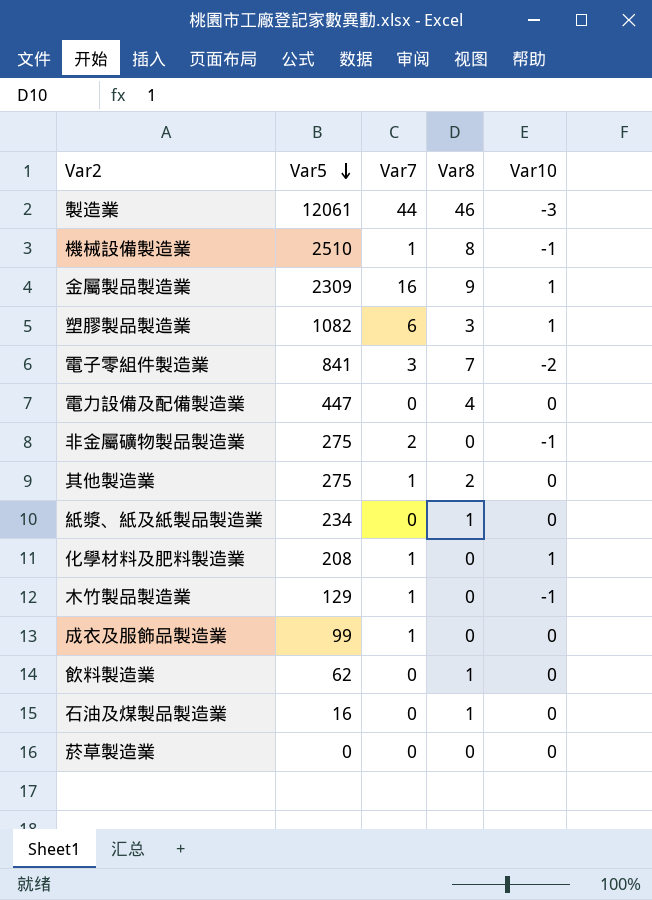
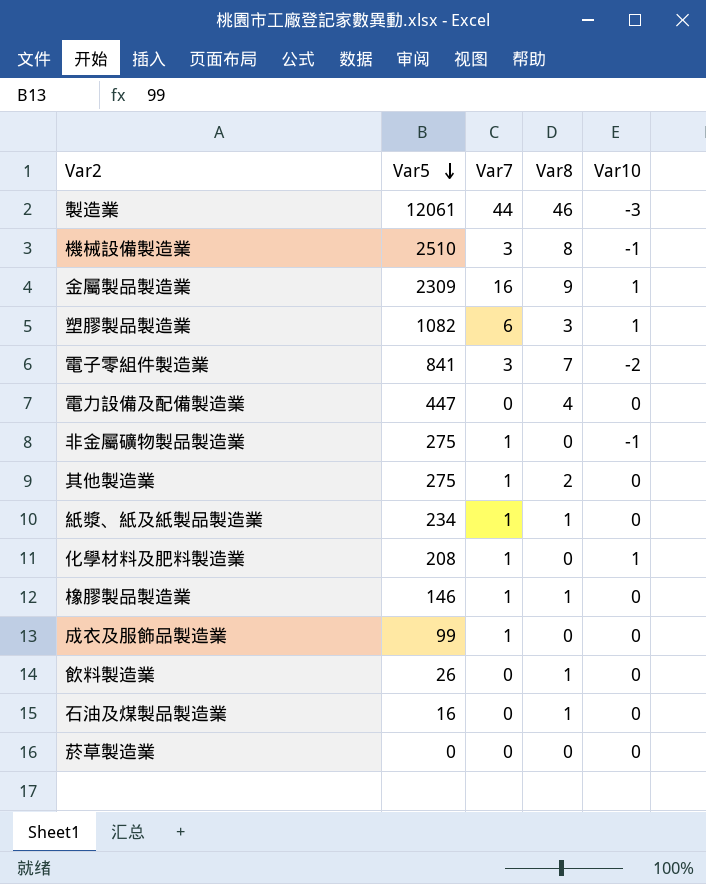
row 木竹製品製造業: 129 | 1 | 0 | -1 -> none
機械設備製造業 | Var7: 1 -> 3
非金屬礦物製品製造業 | Var7: 2 -> 1
紙漿、紙及紙製品製造業 | Var7: 0 -> 1
row 橡膠製品製造業: none -> 146 | 1 | 1 | 0
飲料製造業 | Var5: 62 -> 26

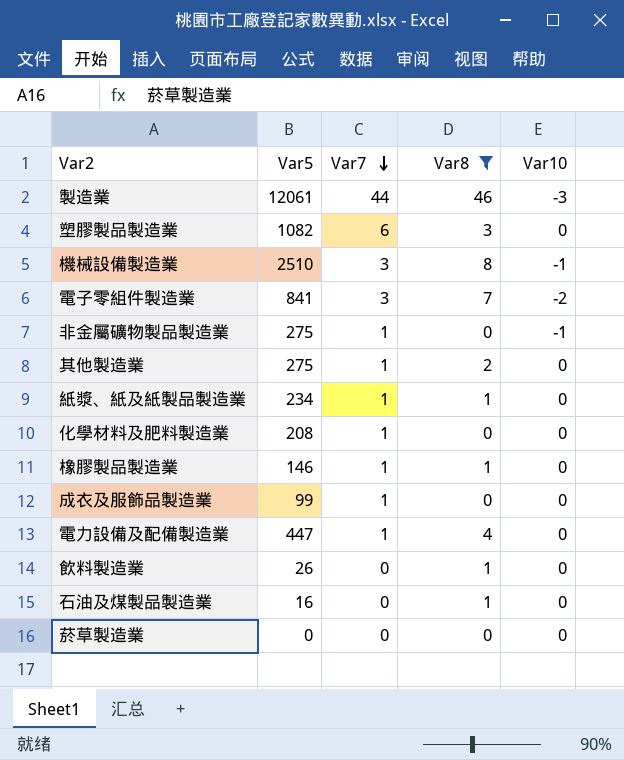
filter: none -> Var8 != 9
row order: Var5 descending -> Var7 descending
塑膠製品製造業 | Var10: 1 -> 0
化學材料及肥料製造業 | Var10: 1 -> 0
電力設備及配備製造業 | Var7: 0 -> 1

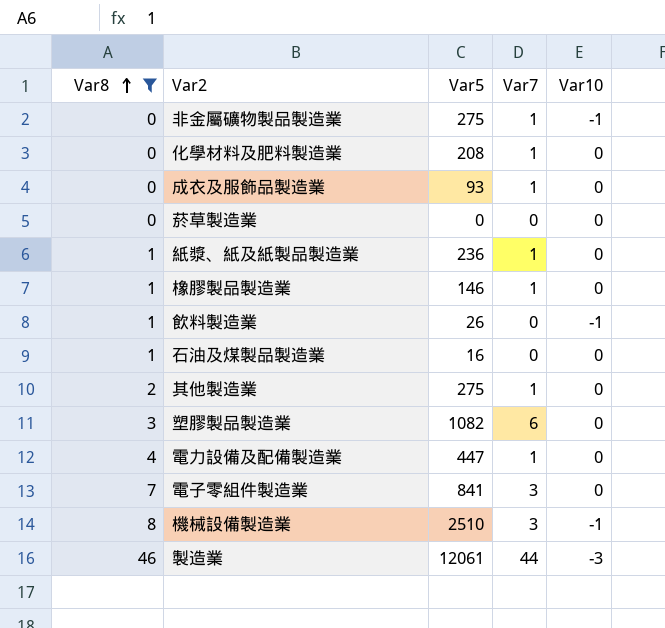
row order: Var7 descending -> Var8 ascending
column Var8 | position: 4 -> 1
成衣及服飾品製造業 | Var5: 99 -> 93
紙漿、紙及紙製品製造業 | Var5: 234 -> 236
飲料製造業 | Var10: 0 -> -1
電子零組件製造業 | Var10: -2 -> 0

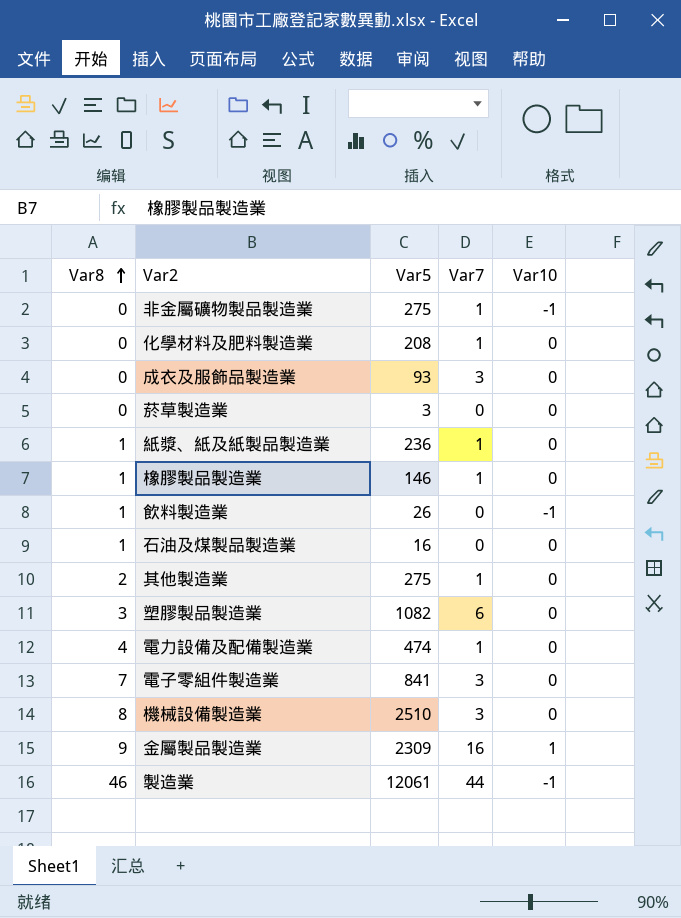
filter: Var8 != 9 -> none
成衣及服飾品製造業 | Var7: 1 -> 3
菸草製造業 | Var5: 0 -> 3
電力設備及配備製造業 | Var5: 447 -> 474
機械設備製造業 | Var10: -1 -> 0
製造業 | Var10: -3 -> -1

